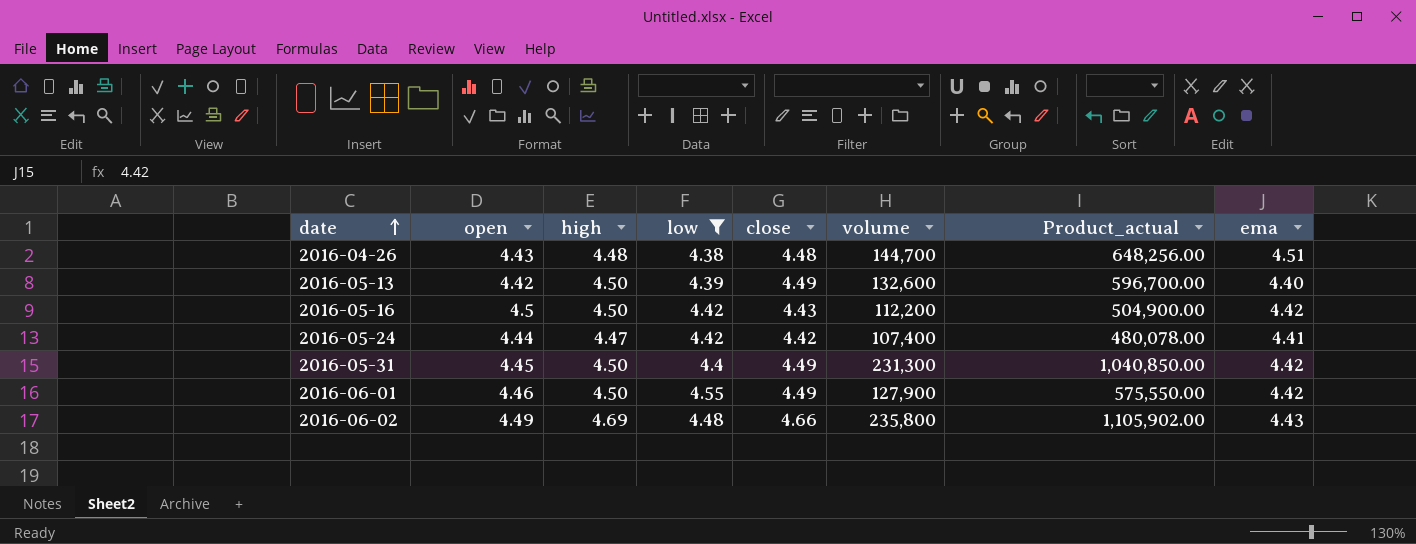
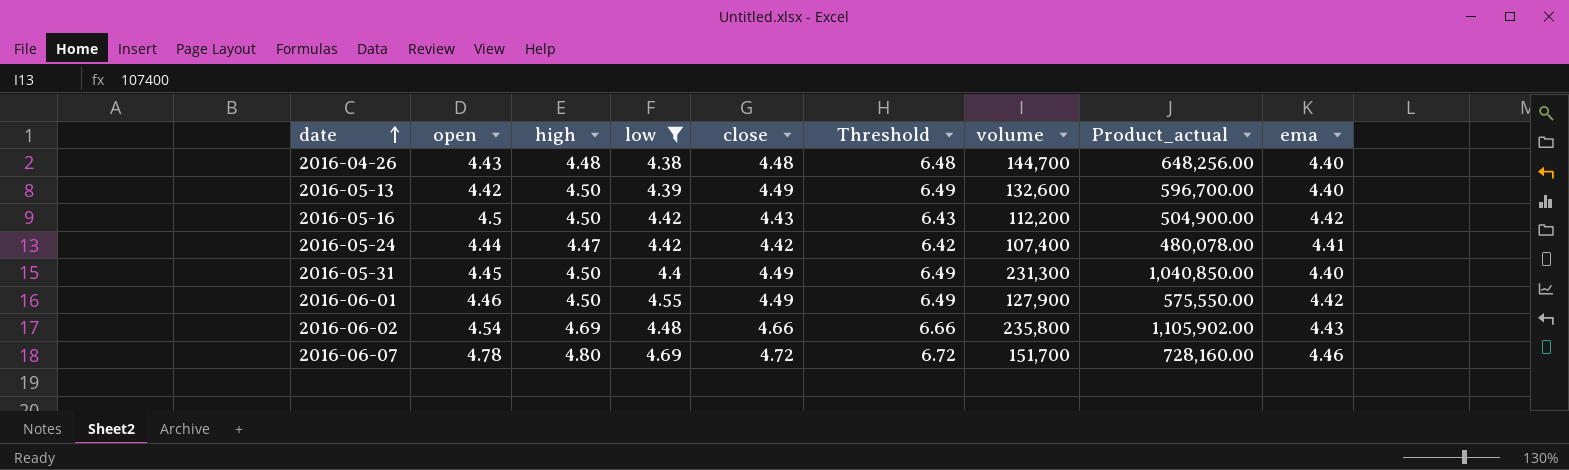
column Threshold | formula: none -> [close] + 2
2016-04-26 | ema: 4.51 -> 4.40
2016-05-31 | ema: 4.42 -> 4.40
2016-06-02 | open: 4.49 -> 4.54
row 2016-06-07: none -> 4.78 | 4.80 | 4.69 | 4.72 | 6.72 | 151,700 | 728,160.00 | 4.46

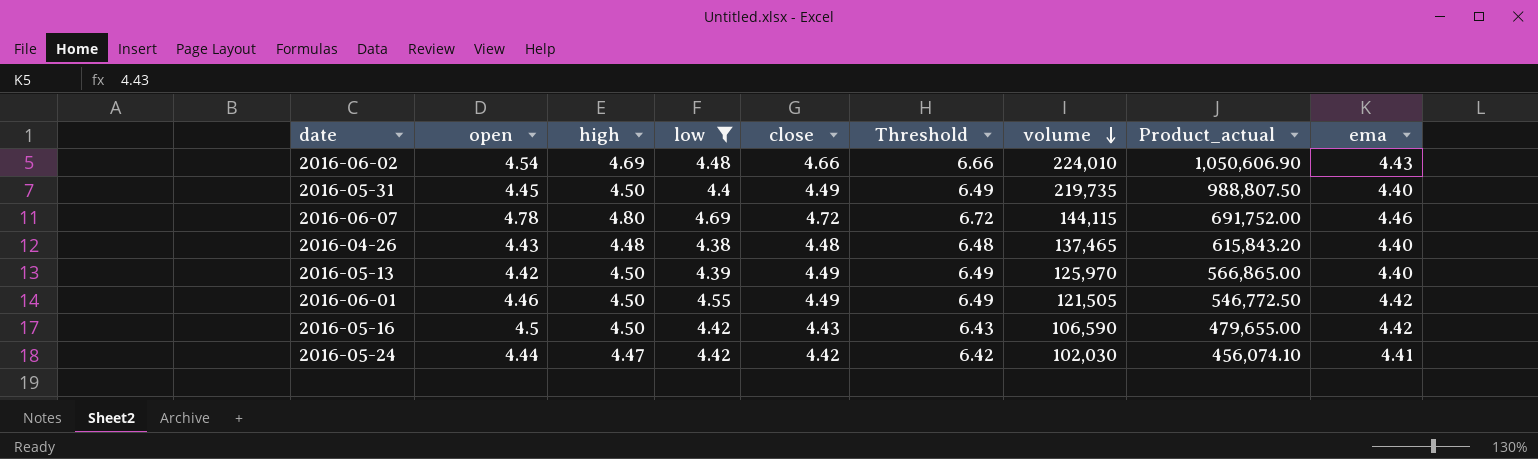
row order: date ascending -> volume descending
2016-06-02 | volume: 235,800 -> 224,010
2016-06-02 | Product_actual: 1,105,902.00 -> 1,050,606.90
2016-05-31 | volume: 231,300 -> 219,735
2016-05-31 | Product_actual: 1,040,850.00 -> 988,807.50
2016-06-07 | volume: 151,700 -> 144,115
2016-06-07 | Product_actual: 728,160.00 -> 691,752.00
2016-04-26 | volume: 144,700 -> 137,465
2016-04-26 | Product_actual: 648,256.00 -> 615,843.20
2016-05-13 | volume: 132,600 -> 125,970
2016-05-13 | Product_actual: 596,700.00 -> 566,865.00
2016-06-01 | volume: 127,900 -> 121,505
2016-06-01 | Product_actual: 575,550.00 -> 546,772.50
2016-05-16 | volume: 112,200 -> 106,590
2016-05-16 | Product_actual: 504,900.00 -> 479,655.00
2016-05-24 | volume: 107,400 -> 102,030
2016-05-24 | Product_actual: 480,078.00 -> 456,074.10

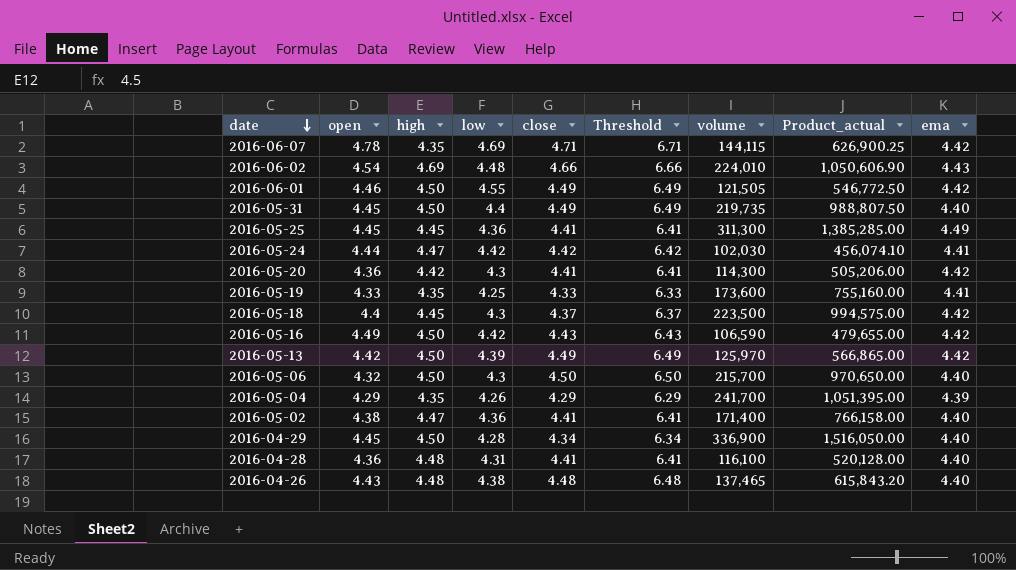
filter: low >= 4.38 -> none
row order: volume descending -> date descending
2016-06-07 | high: 4.80 -> 4.35
2016-06-07 | close: 4.72 -> 4.71
2016-06-07 | Threshold: 6.72 -> 6.71
2016-06-07 | Product_actual: 691,752.00 -> 626,900.25
2016-06-07 | ema: 4.46 -> 4.42
2016-05-16 | open: 4.5 -> 4.49
2016-05-13 | ema: 4.40 -> 4.42

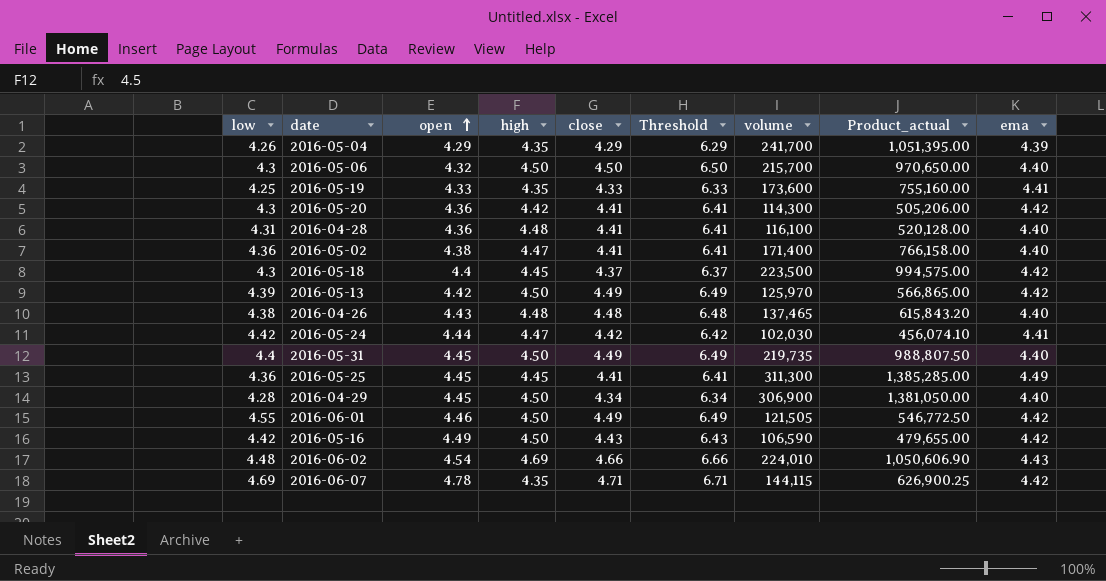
row order: date descending -> open ascending
column low | position: 4 -> 1
2016-04-29 | volume: 336,900 -> 306,900
2016-04-29 | Product_actual: 1,516,050.00 -> 1,381,050.00

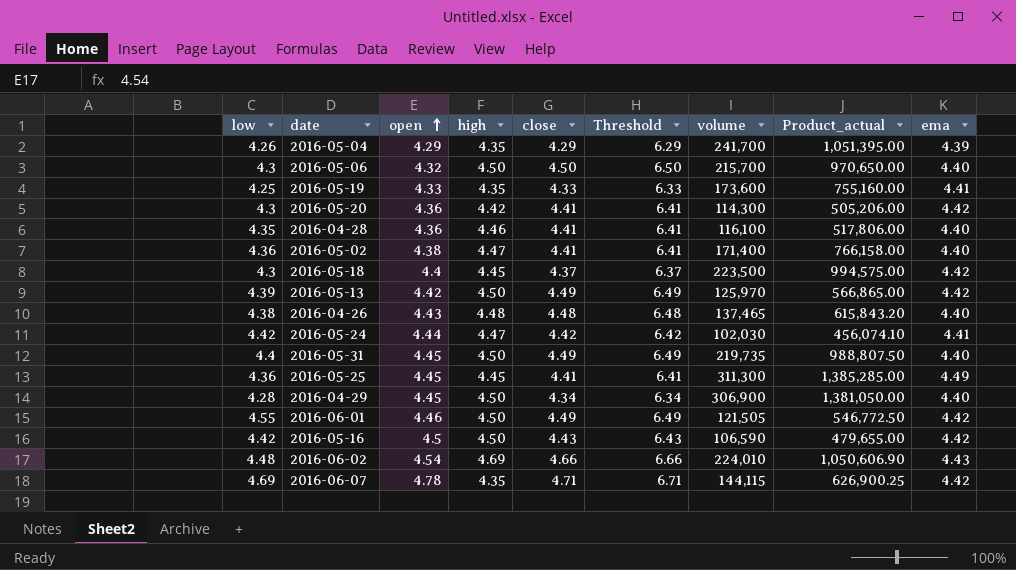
2016-04-28 | low: 4.31 -> 4.35
2016-04-28 | high: 4.48 -> 4.46
2016-04-28 | Product_actual: 520,128.00 -> 517,806.00
2016-05-16 | open: 4.49 -> 4.5

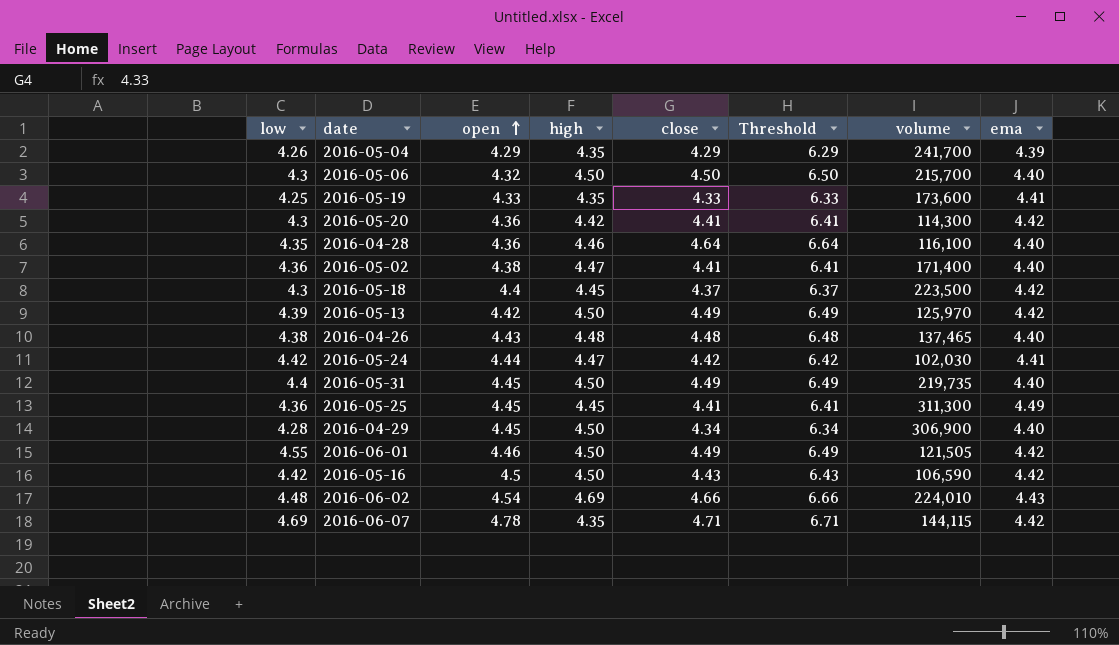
column Product_actual | formula: [high] * [volume] -> none
2016-04-28 | close: 4.41 -> 4.64
2016-04-28 | Threshold: 6.41 -> 6.64

